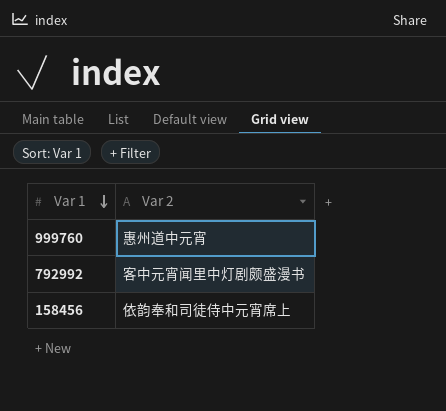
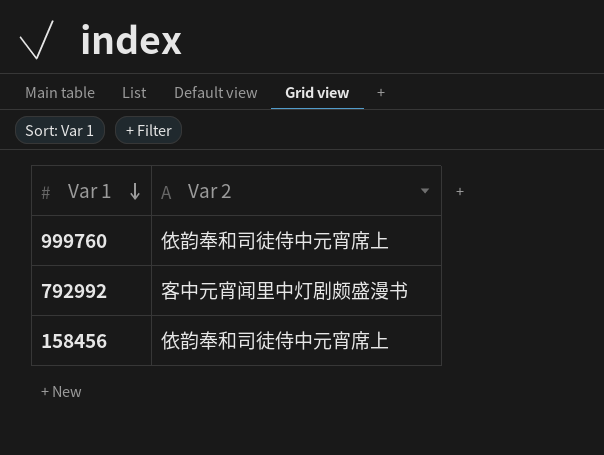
999760 | Var 2: 惠州道中元宵 -> 依韵奉和司徒侍中元宵席上

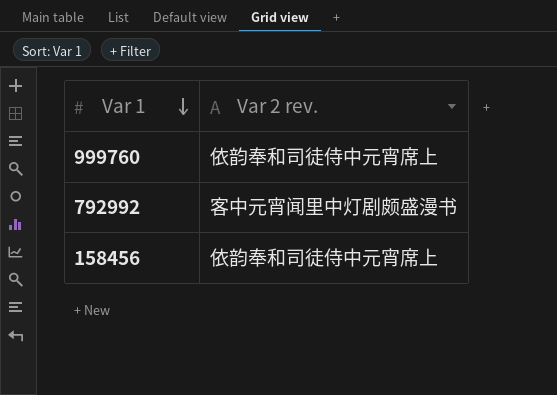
column name: Var 2 -> Var 2 rev.

